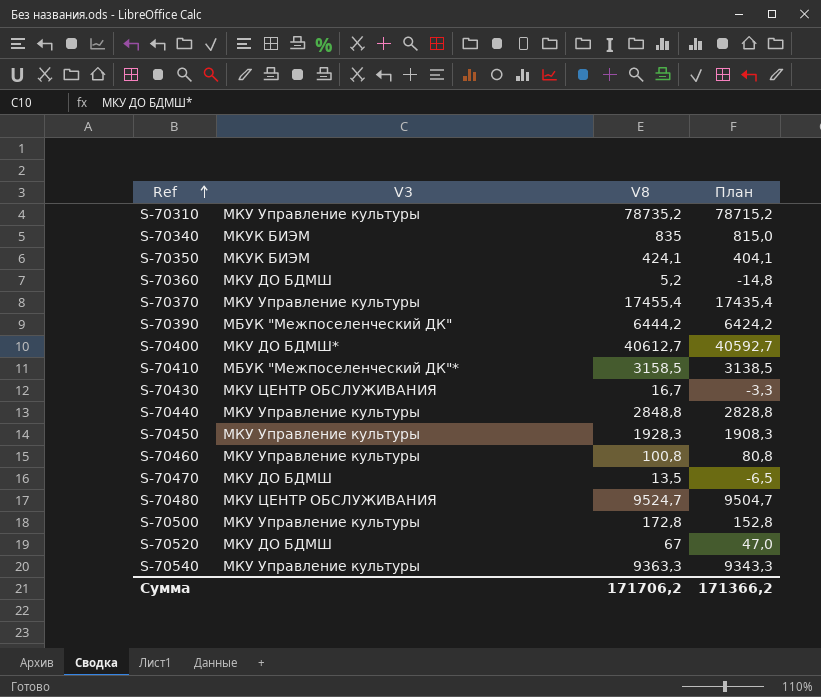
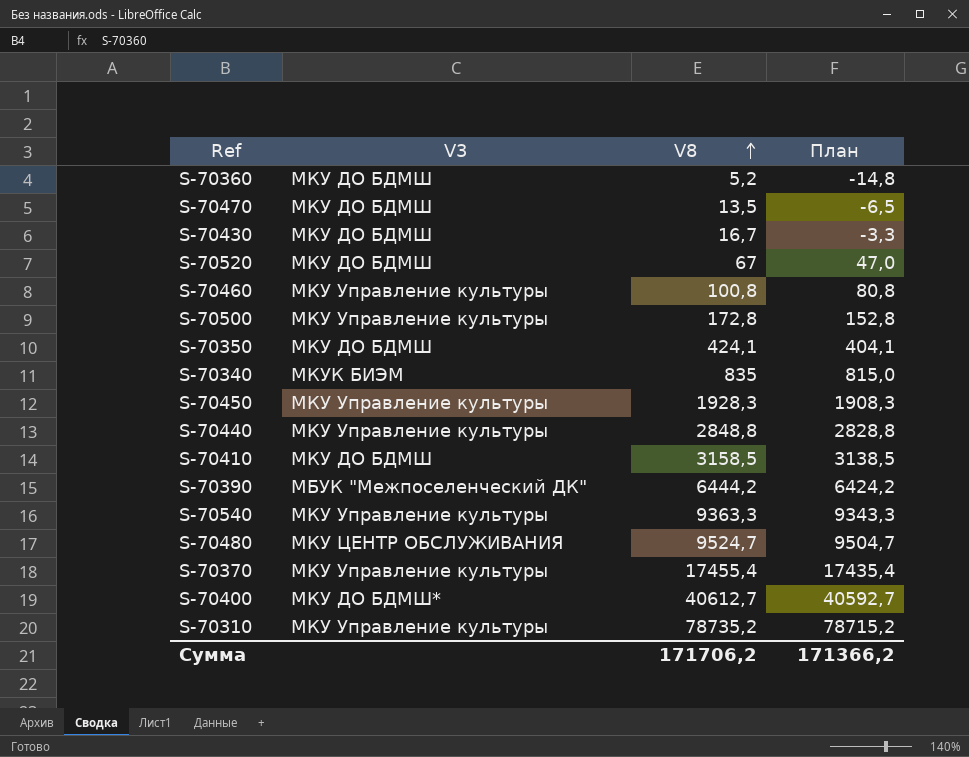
row order: Ref ascending -> V8 ascending
S-70430 | V3: МКУ ЦЕНТР ОБСЛУЖИВАНИЯ -> МКУ ДО БДМШ
S-70350 | V3: МКУК БИЭМ -> МКУ ДО БДМШ
S-70410 | V3: МБУК "Межпоселенческий ДК"* -> МКУ ДО БДМШ

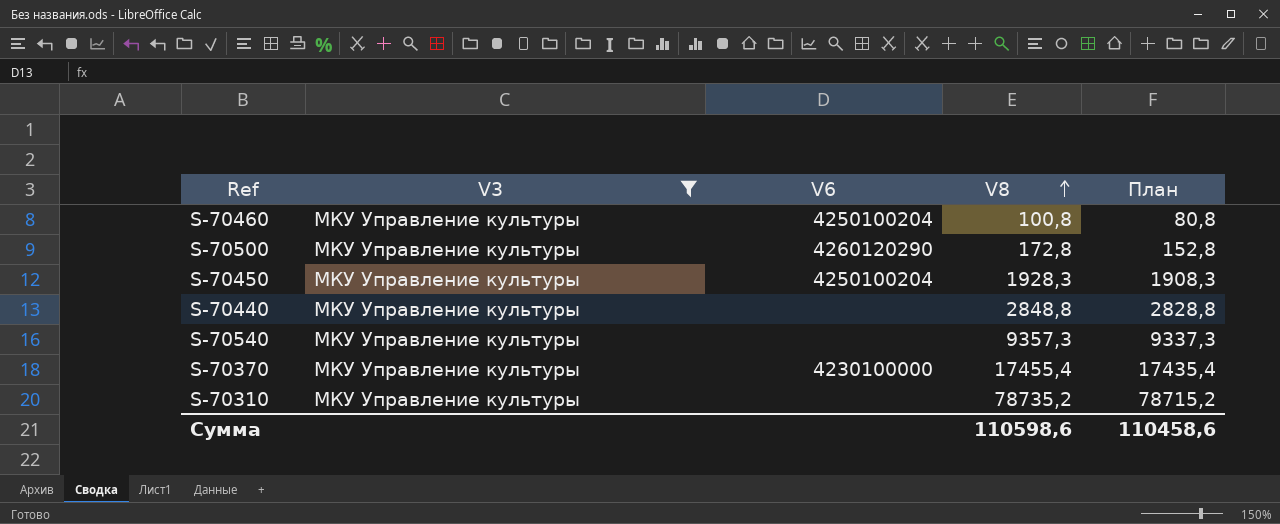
filter: none -> V3 = МКУ Управление культуры
column V6 | position: none -> 3
S-70540 | V8: 9363,3 -> 9357,3
S-70540 | План: 9343,3 -> 9337,3
Сумма | V8: 171706,2 -> 110598,6
Сумма | План: 171366,2 -> 110458,6

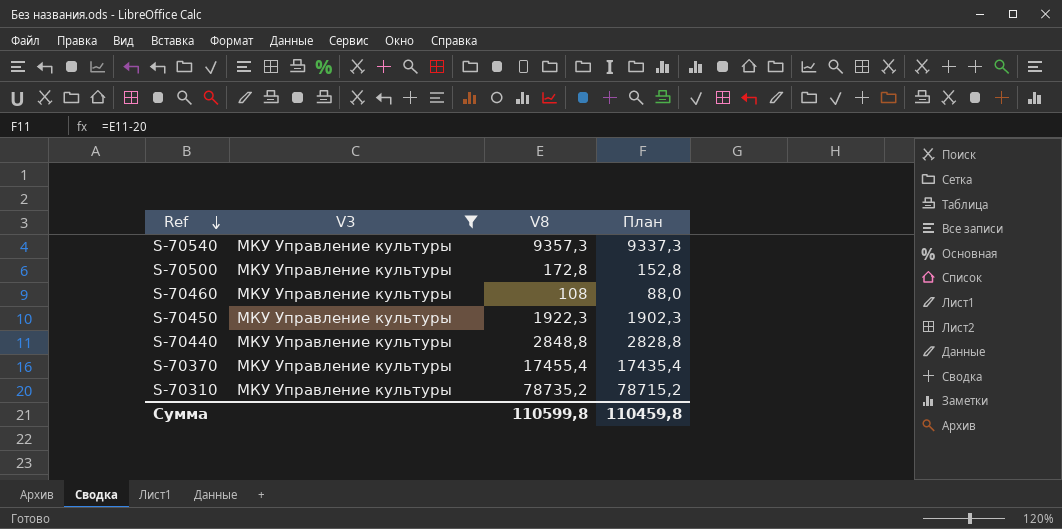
row order: V8 ascending -> Ref descending
column V6 | position: 3 -> none
S-70460 | V8: 100,8 -> 108
S-70460 | План: 80,8 -> 88,0
S-70450 | V8: 1928,3 -> 1922,3
S-70450 | План: 1908,3 -> 1902,3
Сумма | V8: 110598,6 -> 110599,8
Сумма | План: 110458,6 -> 110459,8

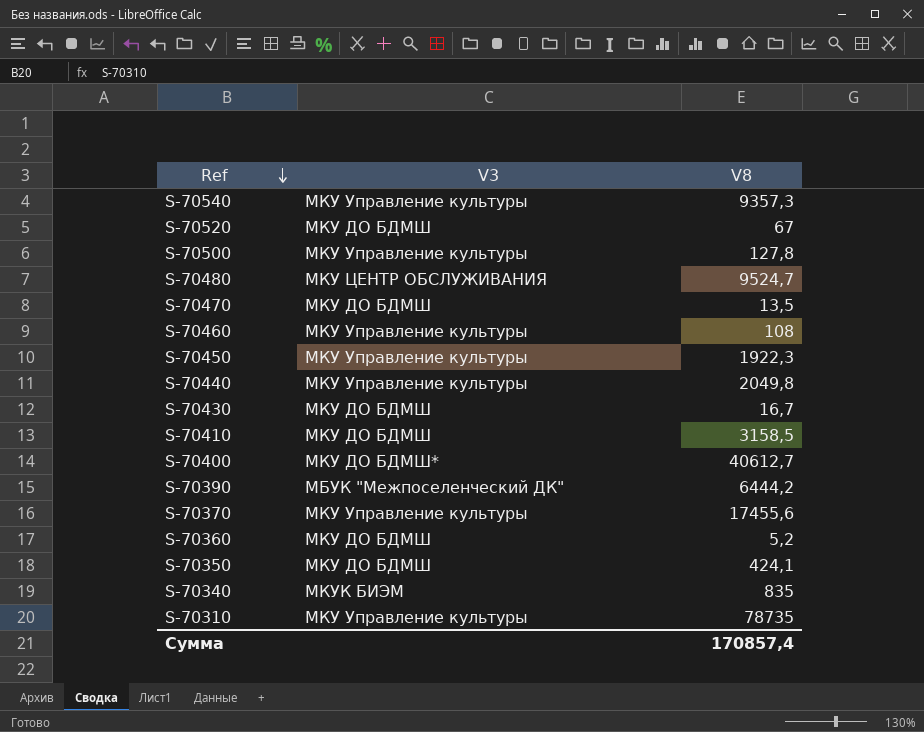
filter: V3 = МКУ Управление культуры -> none
column План | formula: [V8] - 20 -> none
S-70500 | V8: 172,8 -> 127,8
S-70440 | V8: 2848,8 -> 2049,8
S-70370 | V8: 17455,4 -> 17455,6
S-70310 | V8: 78735,2 -> 78735
Сумма | V8: 110599,8 -> 170857,4

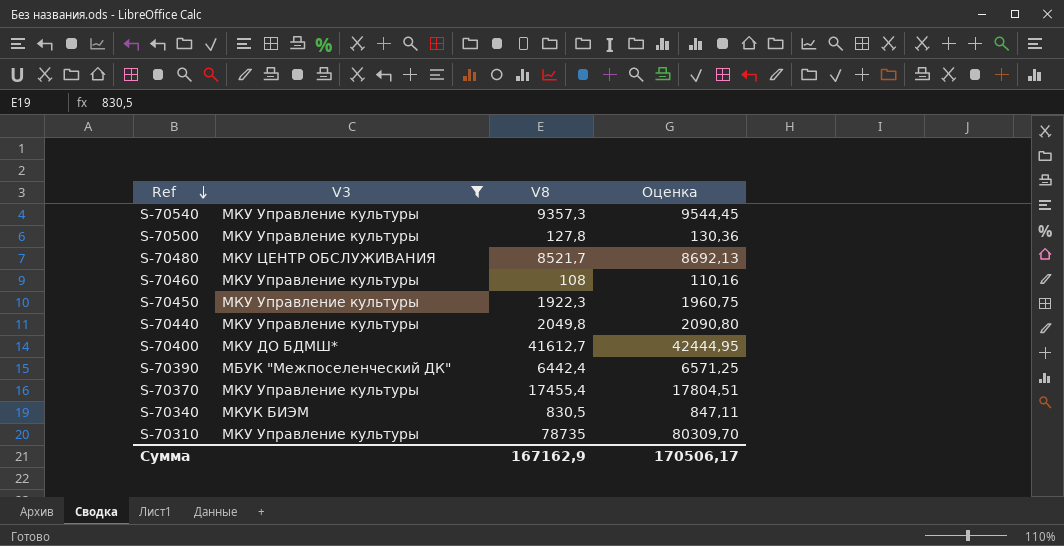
filter: none -> V3 != МКУ ДО БДМШ
column Оценка | formula: none -> [V8] * 1,02
S-70480 | V8: 9524,7 -> 8521,7
S-70400 | V8: 40612,7 -> 41612,7
S-70390 | V8: 6444,2 -> 6442,4
S-70370 | V8: 17455,6 -> 17455,4
S-70340 | V8: 835 -> 830,5
Сумма | V8: 170857,4 -> 167162,9

